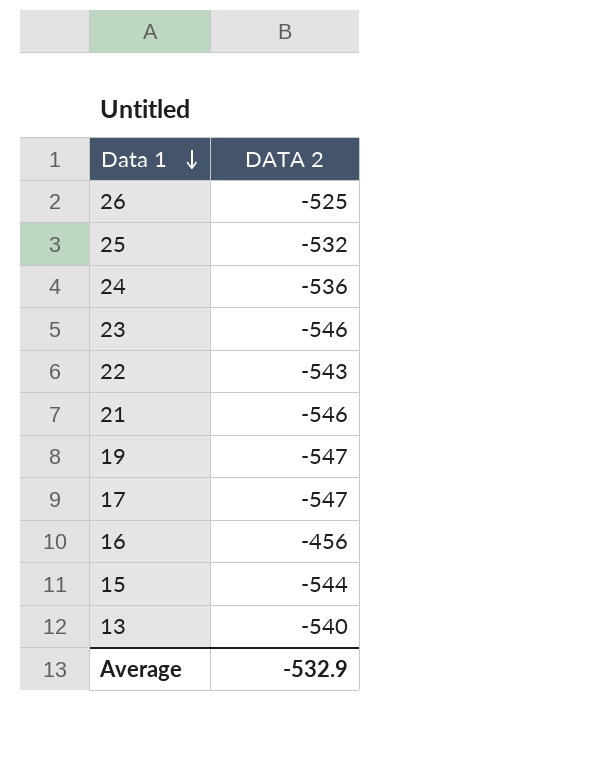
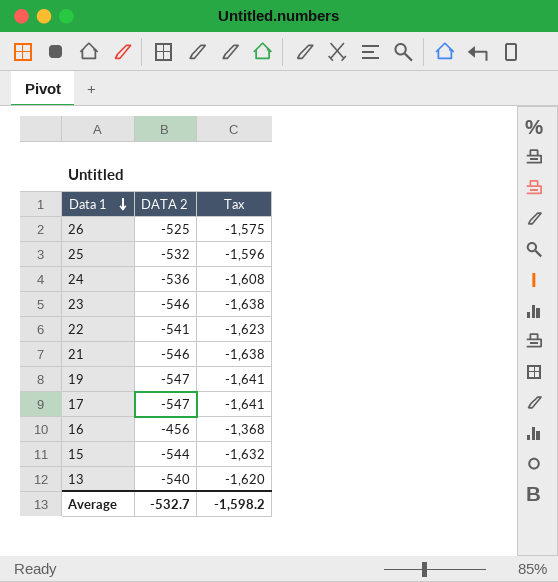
column Tax | formula: none -> [DATA 2] * 3
22 | DATA 2: -543 -> -541
Average | DATA 2: -532.9 -> -532.7

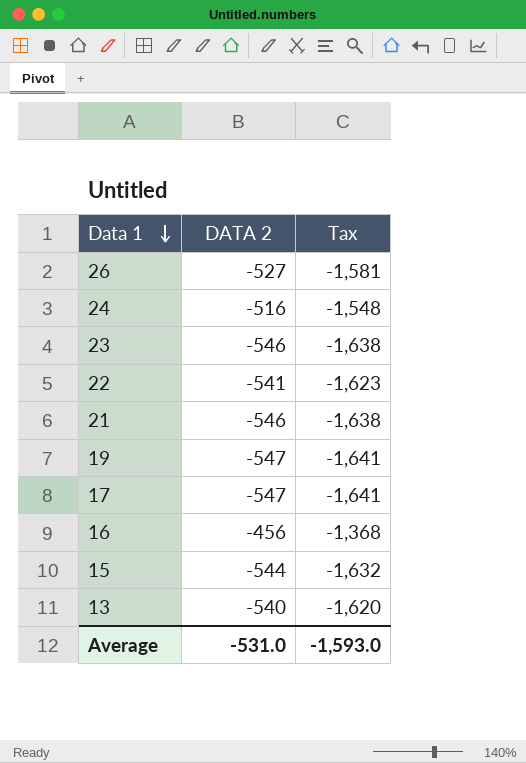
row 25: -532 | -1,596 -> none
26 | DATA 2: -525 -> -527
26 | Tax: -1,575 -> -1,581
24 | DATA 2: -536 -> -516
24 | Tax: -1,608 -> -1,548
Average | DATA 2: -532.7 -> -531.0
Average | Tax: -1,598.2 -> -1,593.0

